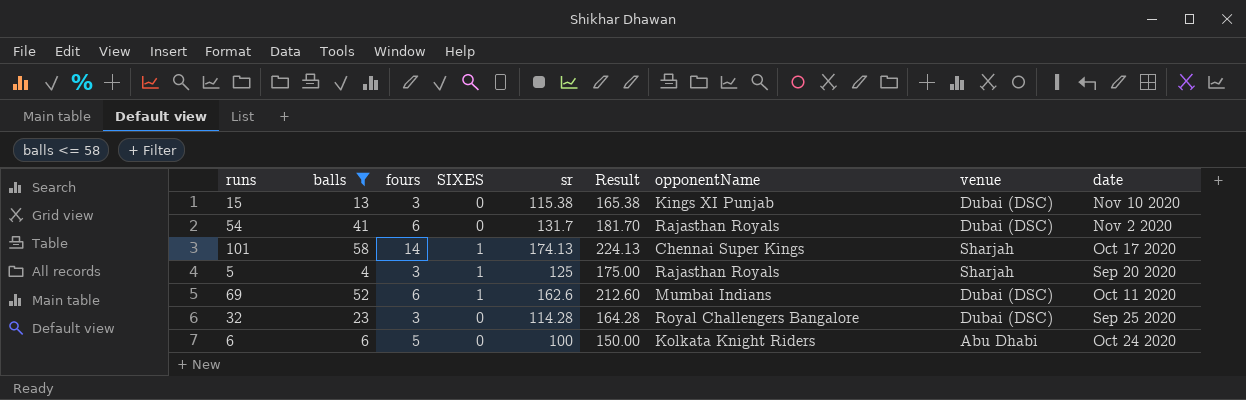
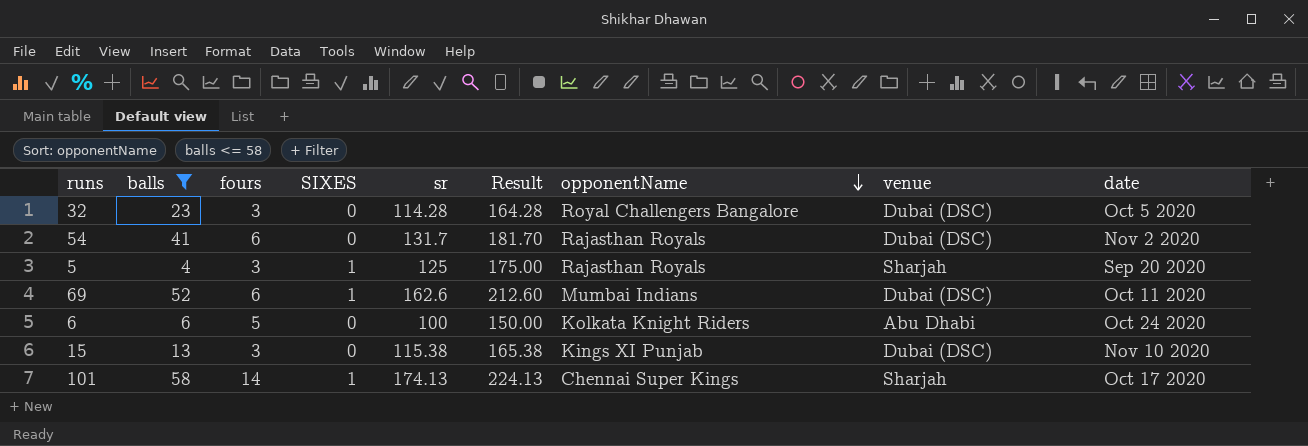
row order: none -> opponentName descending
32 | date: Sep 25 2020 -> Oct 5 2020

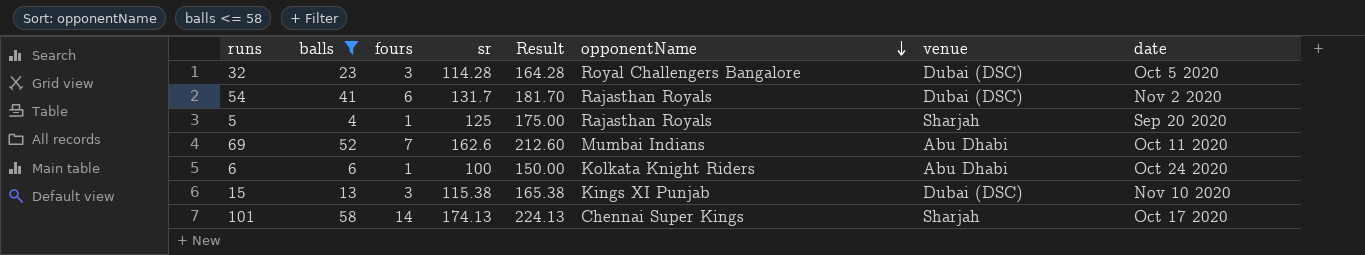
column SIXES | position: 4 -> none
5 | fours: 3 -> 1
69 | fours: 6 -> 7
69 | venue: Dubai (DSC) -> Abu Dhabi
6 | fours: 5 -> 1

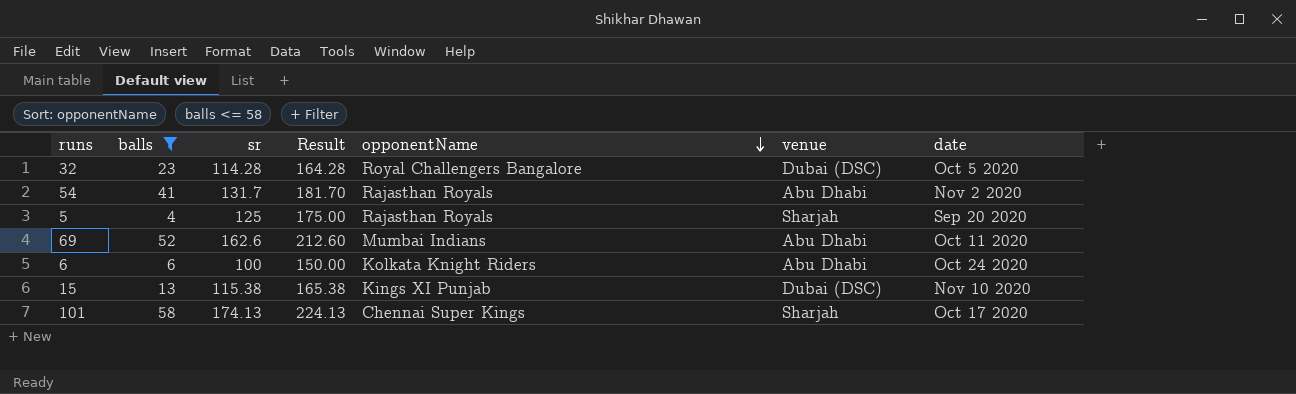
column fours | position: 3 -> none
54 | venue: Dubai (DSC) -> Abu Dhabi

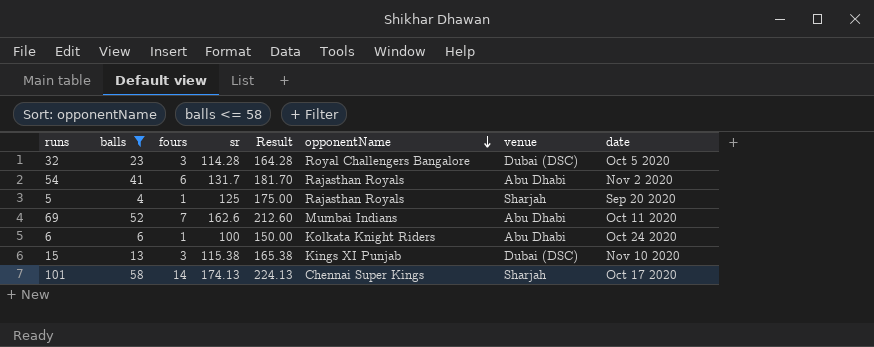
column fours | position: none -> 3

